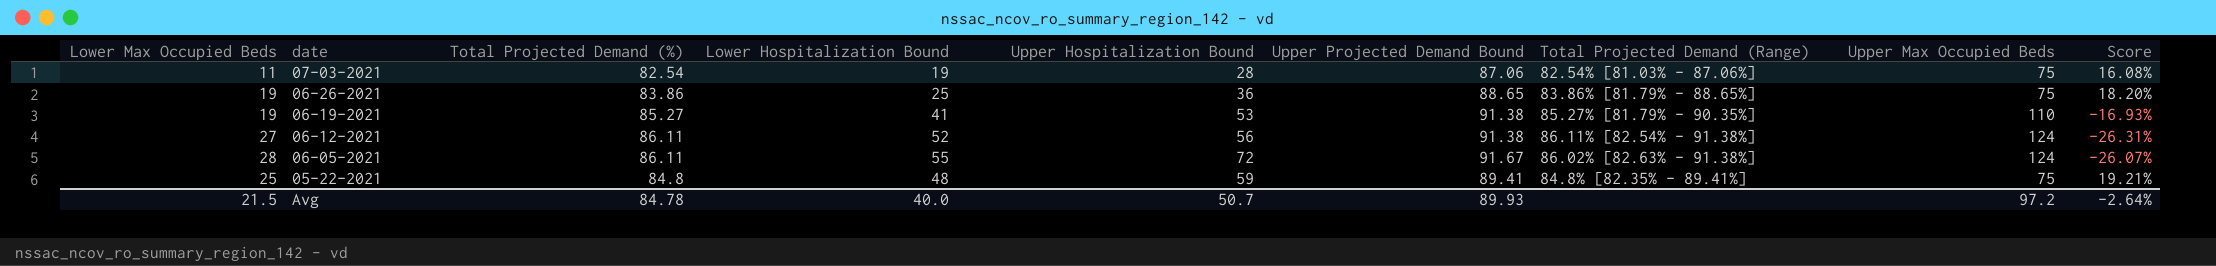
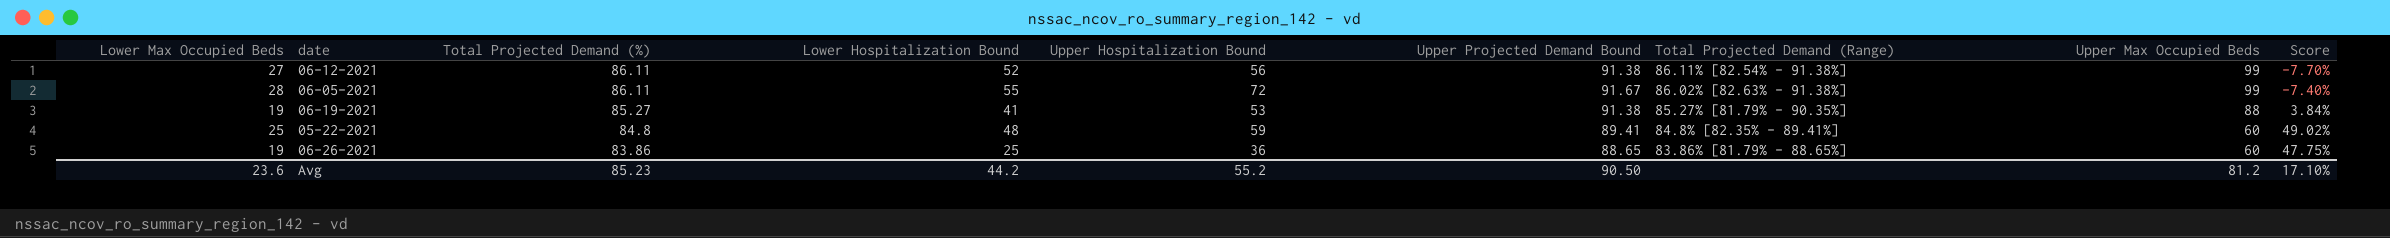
row order: date descending -> Total Projected Demand (%) descending
row 07-03-2021: 11 | 82.54 | 19 | 28 | 87.06 | 82.54% [81.03% - 87.06%] | 75 | 16.08% -> none
06-12-2021 | Upper Max Occupied Beds: 124 -> 99
06-12-2021 | Score: -26.31% -> -7.70%
06-05-2021 | Upper Max Occupied Beds: 124 -> 99
06-05-2021 | Score: -26.07% -> -7.40%
06-19-2021 | Upper Max Occupied Beds: 110 -> 88
06-19-2021 | Score: -16.93% -> 3.84%
05-22-2021 | Upper Max Occupied Beds: 75 -> 60
05-22-2021 | Score: 19.21% -> 49.02%
06-26-2021 | Upper Max Occupied Beds: 75 -> 60
06-26-2021 | Score: 18.20% -> 47.75%
Avg | Lower Max Occupied Beds: 21.5 -> 23.6
Avg | Total Projected Demand (%): 84.78 -> 85.23
Avg | Lower Hospitalization Bound: 40.0 -> 44.2
Avg | Upper Hospitalization Bound: 50.7 -> 55.2
Avg | Upper Projected Demand Bound: 89.93 -> 90.50
Avg | Upper Max Occupied Beds: 97.2 -> 81.2
Avg | Score: -2.64% -> 17.10%

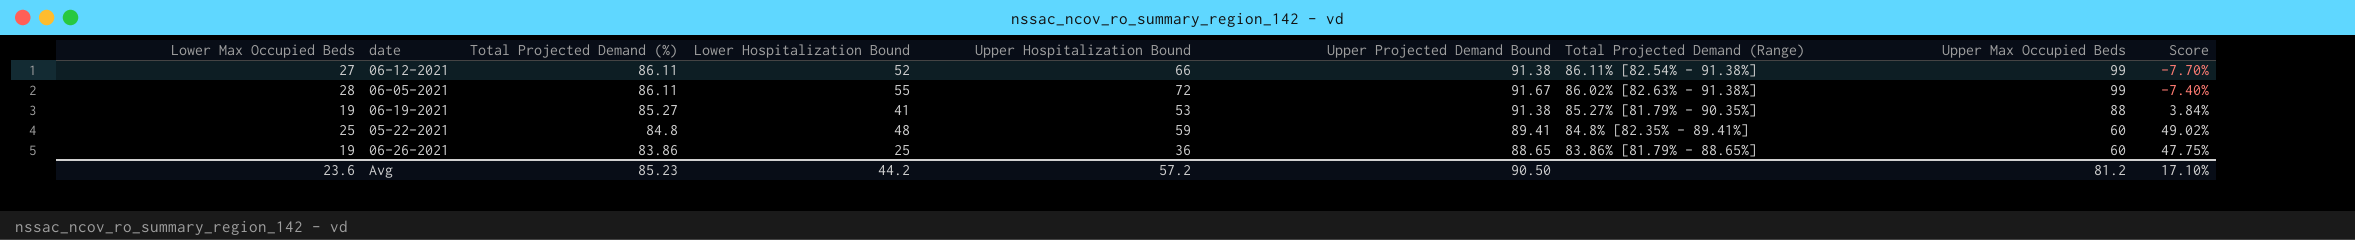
06-12-2021 | Upper Hospitalization Bound: 56 -> 66
Avg | Upper Hospitalization Bound: 55.2 -> 57.2

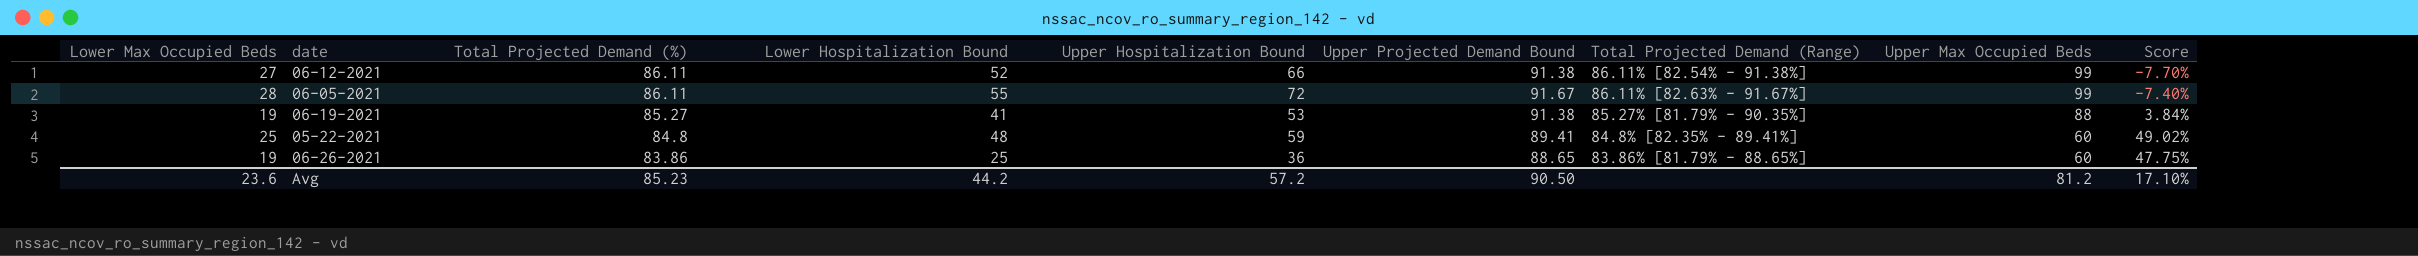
06-05-2021 | Total Projected Demand (Range): 86.02% [82.63% - 91.38%] -> 86.11% [82.63% - 91.67%]

